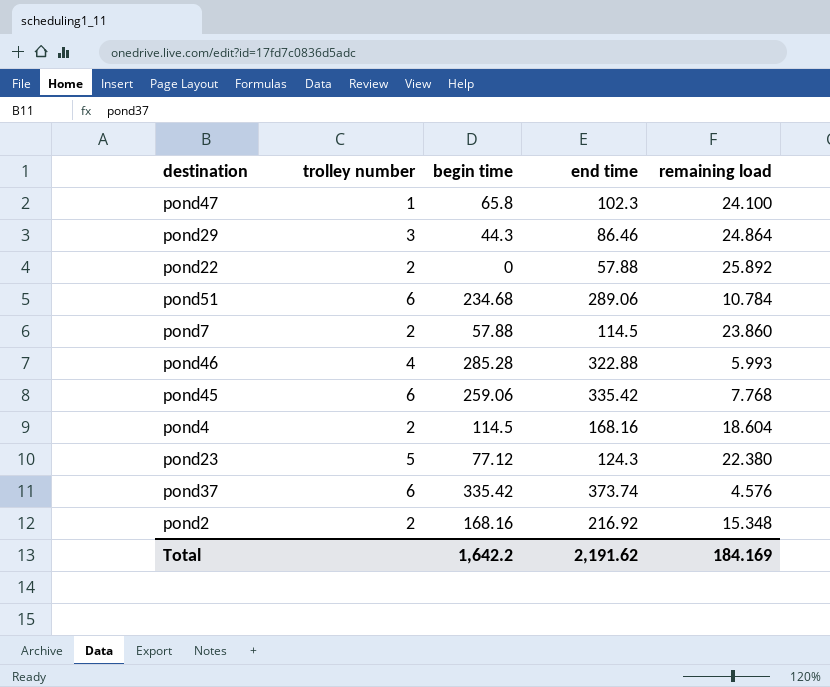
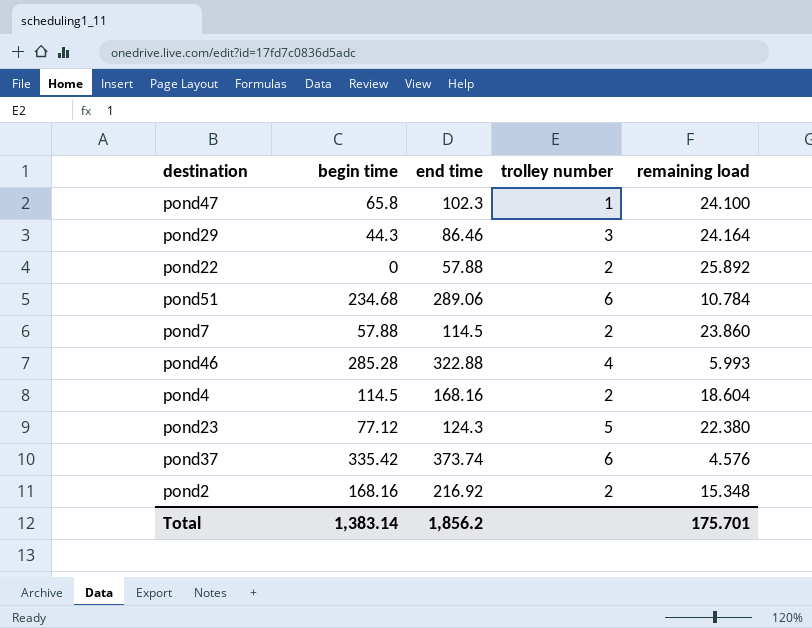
column trolley number | position: 2 -> 4
row pond45: 6 | 259.06 | 335.42 | 7.768 -> none
pond29 | remaining load: 24.864 -> 24.164
Total | begin time: 1,642.2 -> 1,383.14
Total | end time: 2,191.62 -> 1,856.2
Total | remaining load: 184.169 -> 175.701

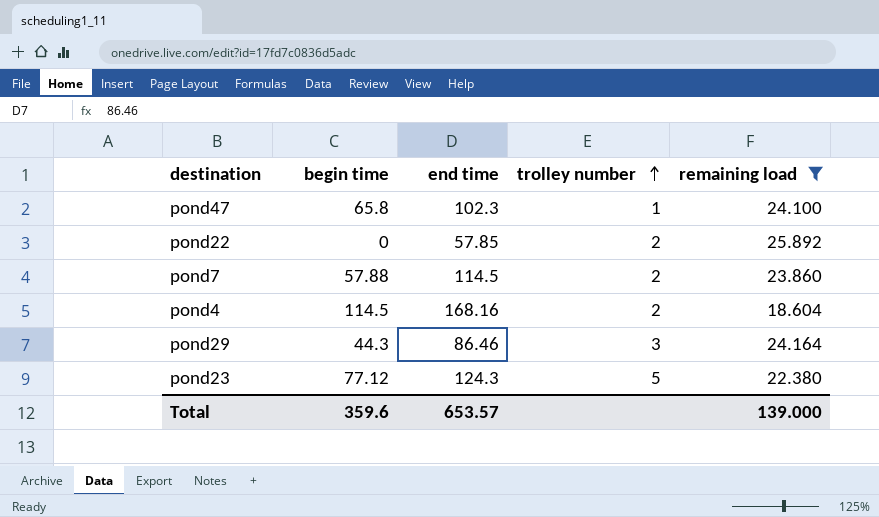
filter: none -> remaining load >= 18.604
row order: none -> trolley number ascending
pond22 | end time: 57.88 -> 57.85
Total | begin time: 1,383.14 -> 359.6
Total | end time: 1,856.2 -> 653.57
Total | remaining load: 175.701 -> 139.000

